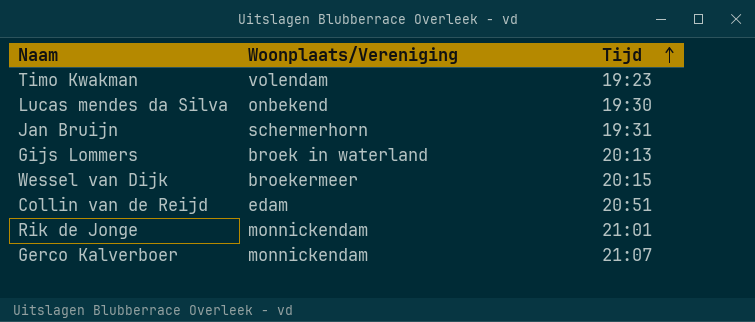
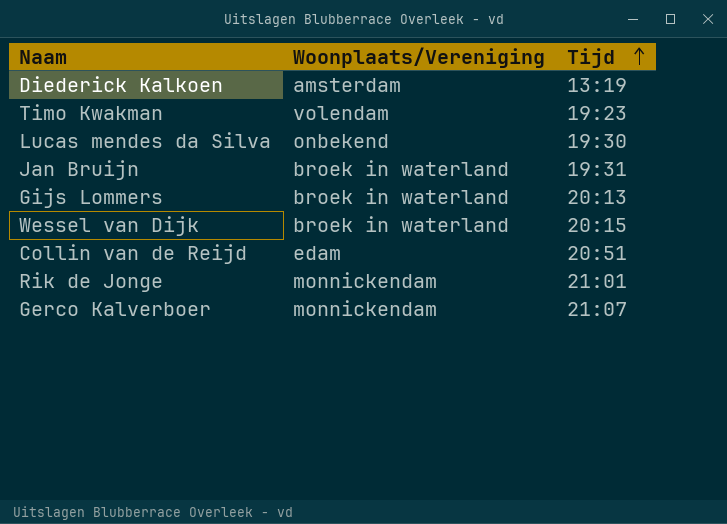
row Diederick Kalkoen: none -> amsterdam | 13:19
Jan Bruijn | Woonplaats/Vereniging: schermerhorn -> broek in waterland
Wessel van Dijk | Woonplaats/Vereniging: broekermeer -> broek in waterland

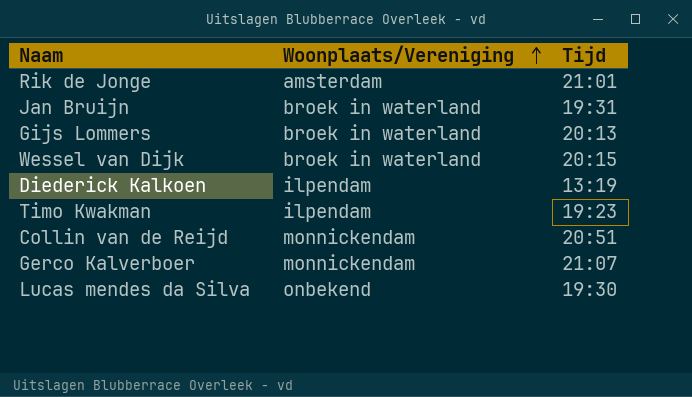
row order: Tijd ascending -> Woonplaats/Vereniging ascending
Rik de Jonge | Woonplaats/Vereniging: monnickendam -> amsterdam
Diederick Kalkoen | Woonplaats/Vereniging: amsterdam -> ilpendam
Timo Kwakman | Woonplaats/Vereniging: volendam -> ilpendam
Collin van de Reijd | Woonplaats/Vereniging: edam -> monnickendam

